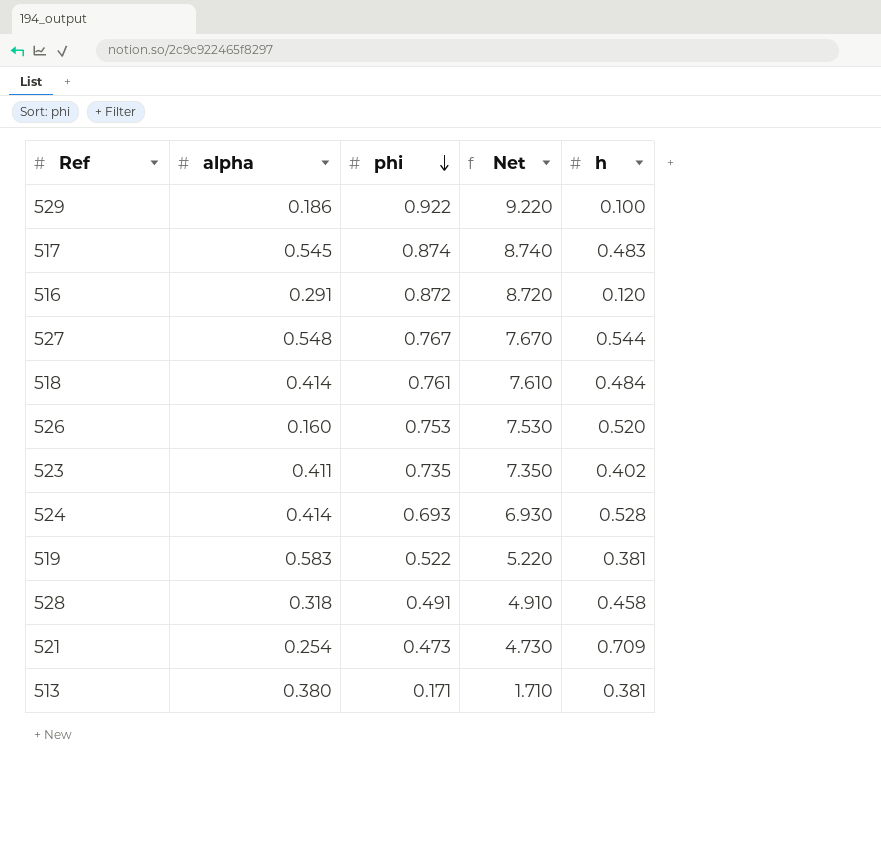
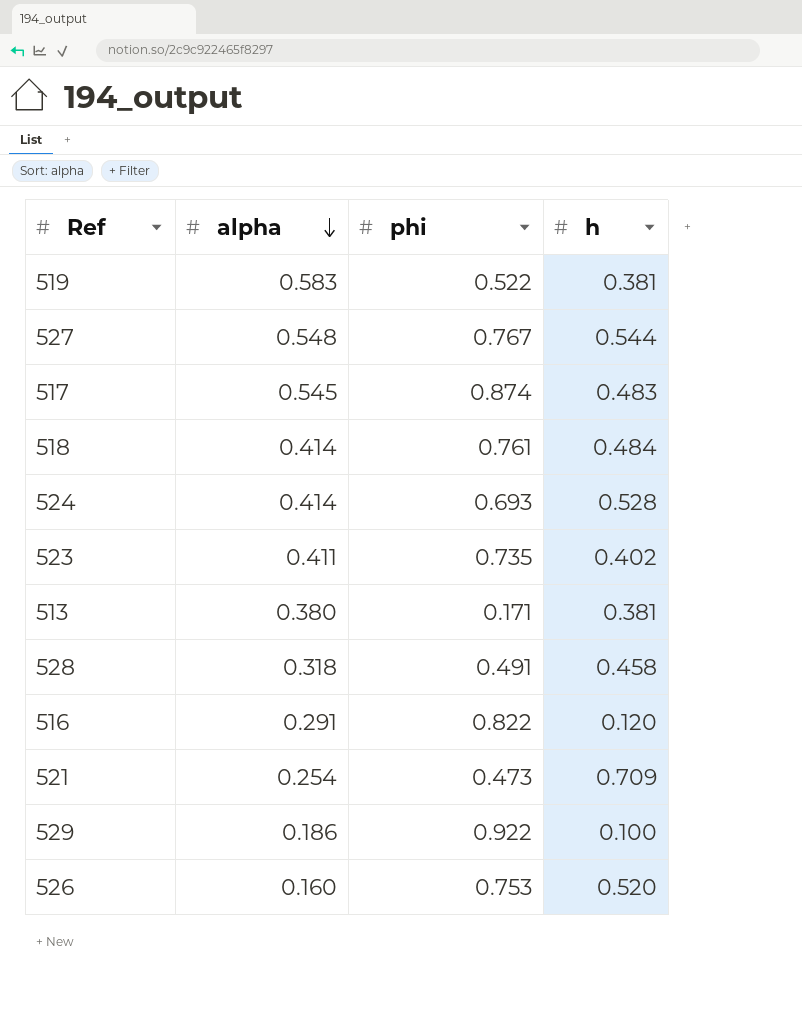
row order: phi descending -> alpha descending
column Net | formula: [phi] * 10 -> none
516 | phi: 0.872 -> 0.822

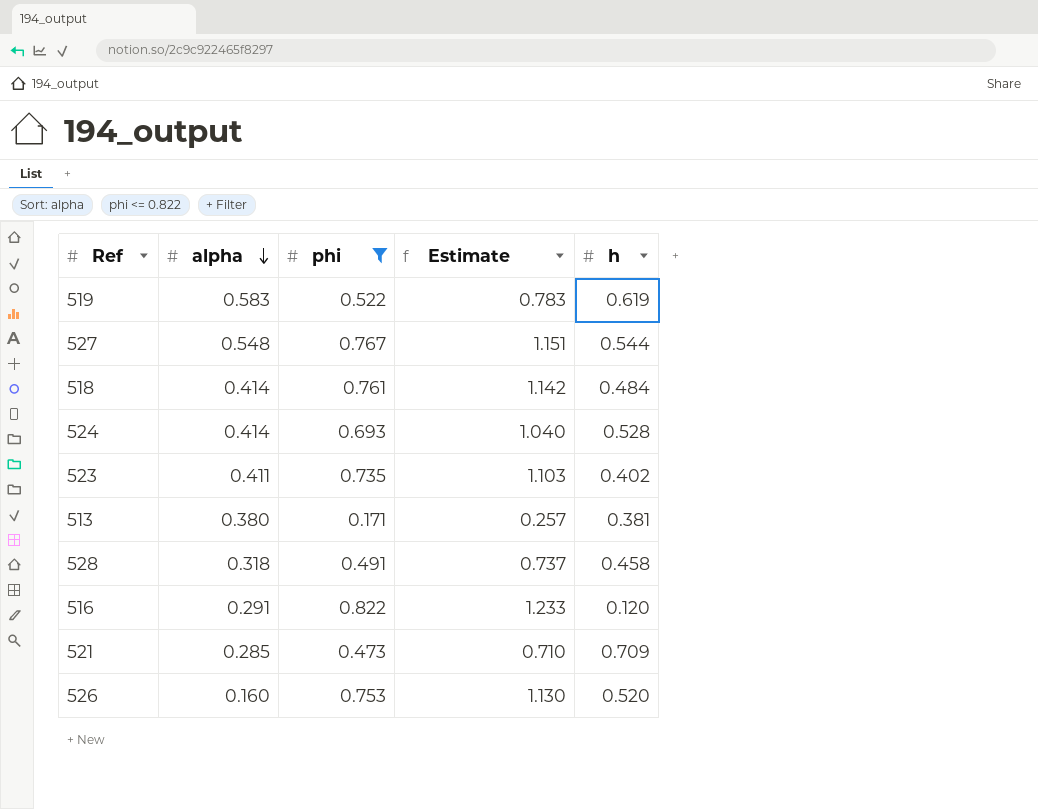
filter: none -> phi <= 0.822
column Estimate | formula: none -> [phi] * 1.5
519 | h: 0.381 -> 0.619
521 | alpha: 0.254 -> 0.285

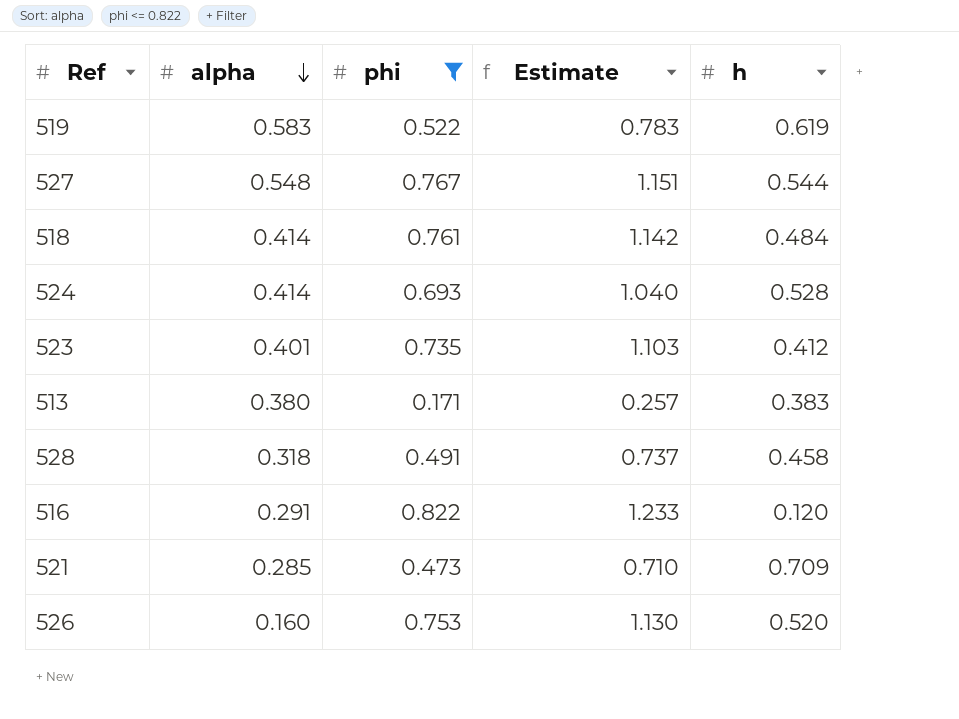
523 | alpha: 0.411 -> 0.401
523 | h: 0.402 -> 0.412
513 | h: 0.381 -> 0.383

